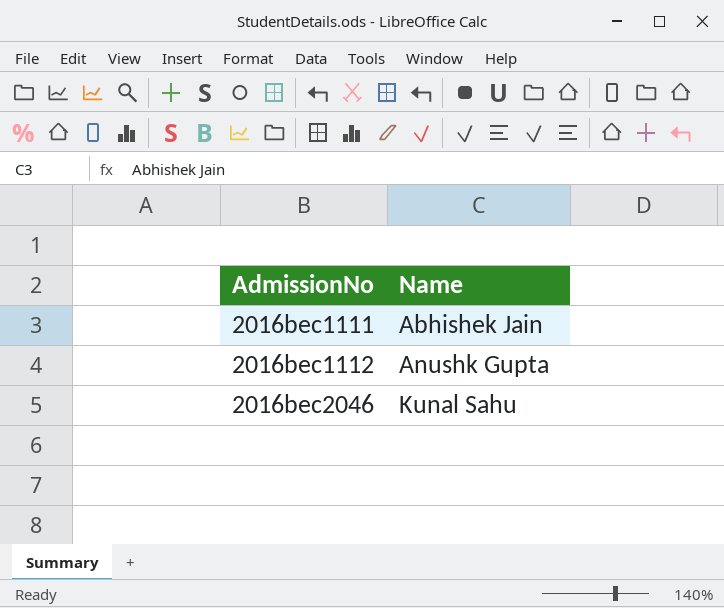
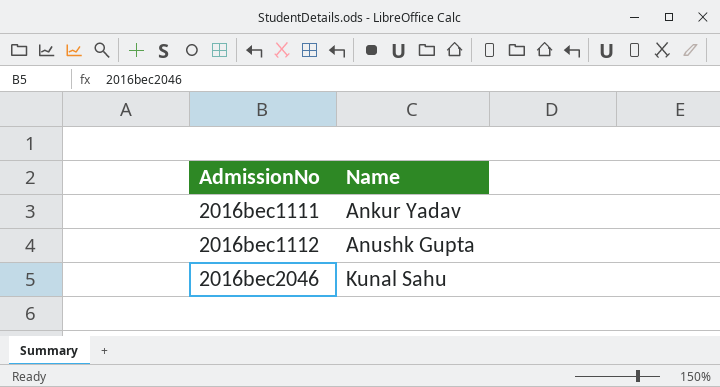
2016bec1111 | Name: Abhishek Jain -> Ankur Yadav

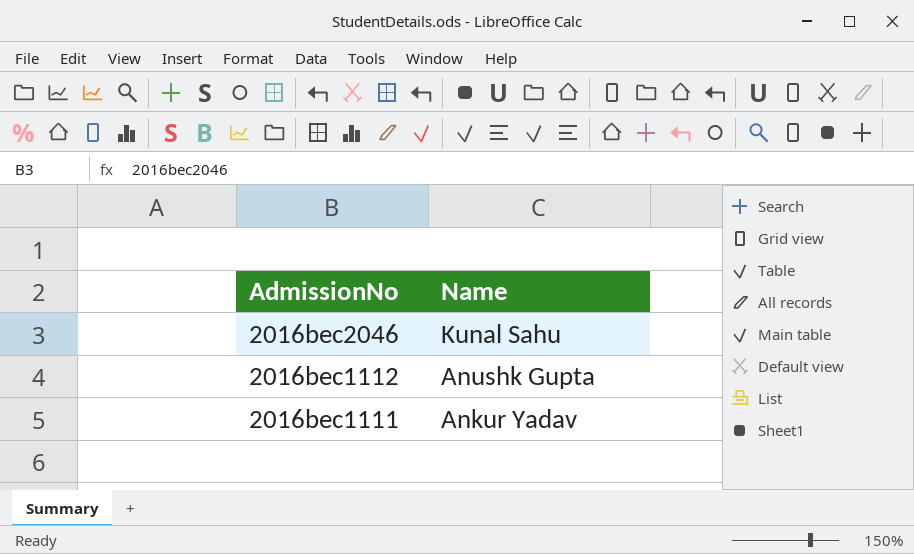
row order: AdmissionNo ascending -> AdmissionNo descending

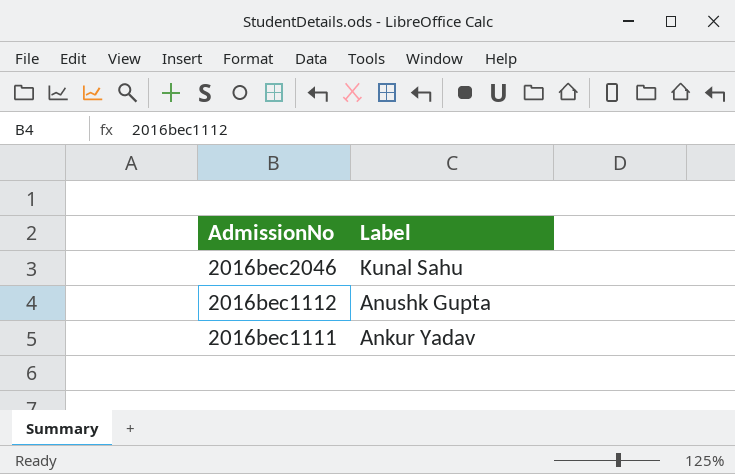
column name: Name -> Label

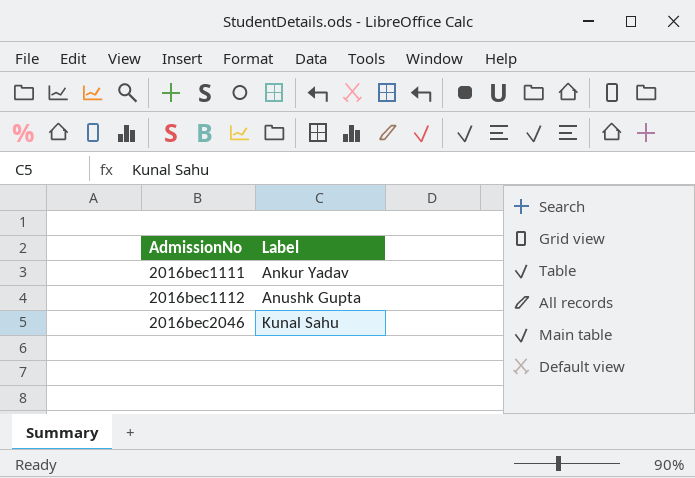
row order: AdmissionNo descending -> AdmissionNo ascending

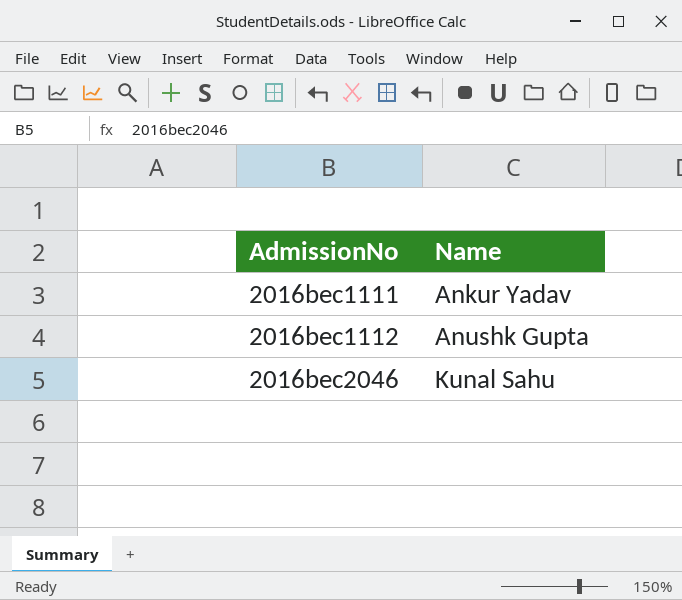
column name: Label -> Name

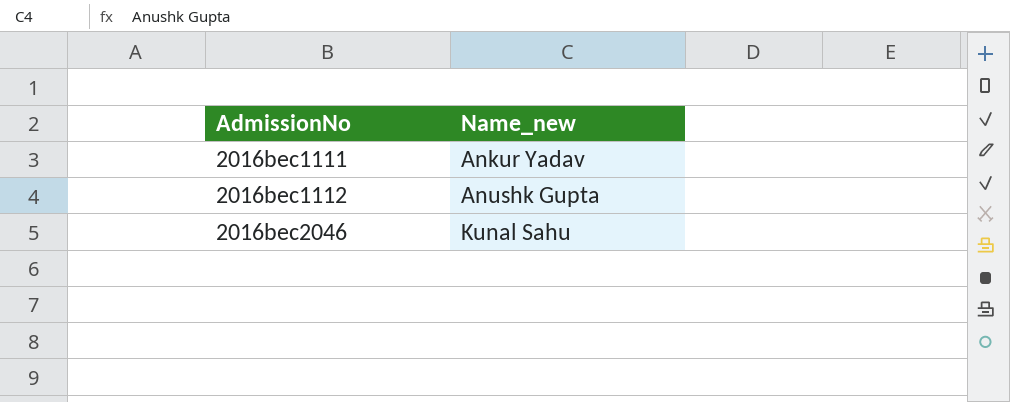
column name: Name -> Name_new

